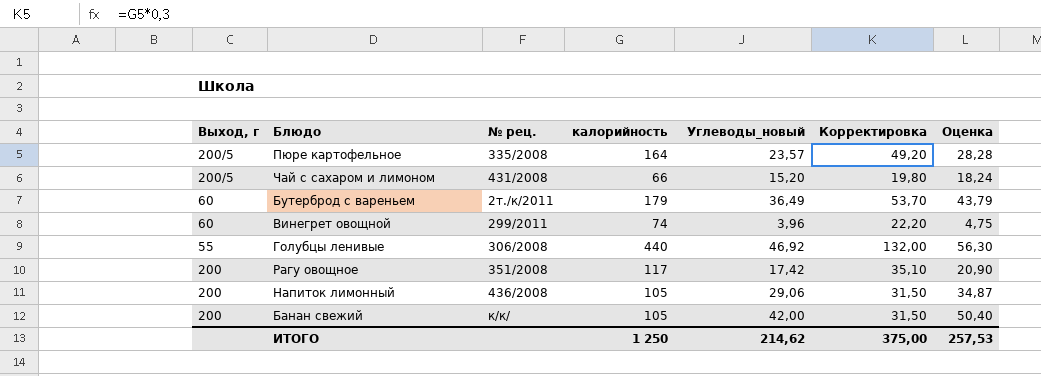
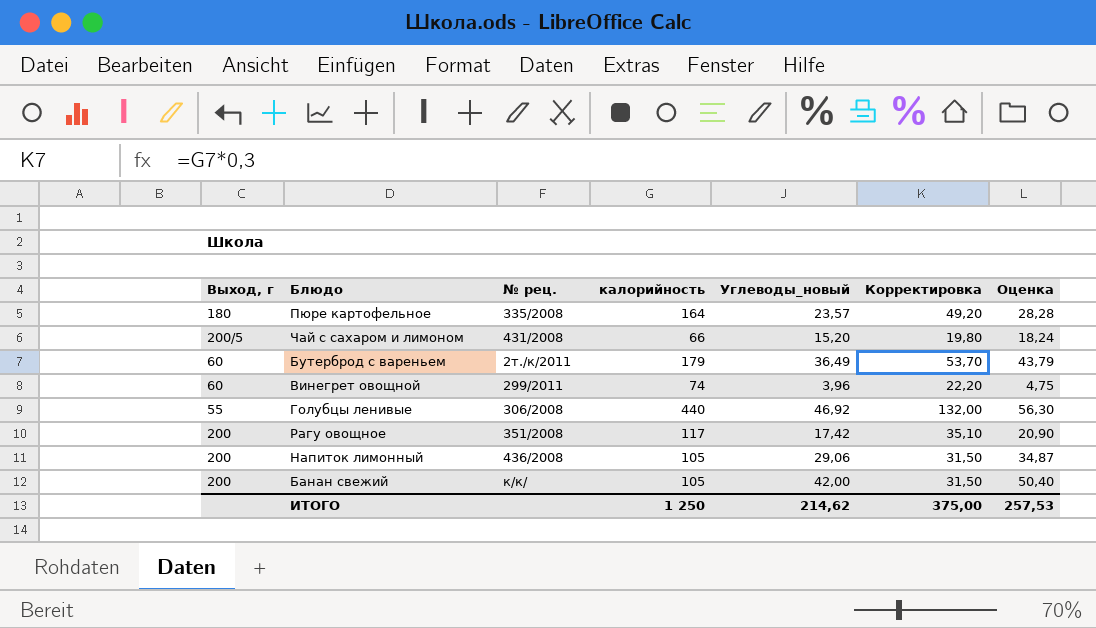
Пюре картофельное | Выход, г: 200/5 -> 180

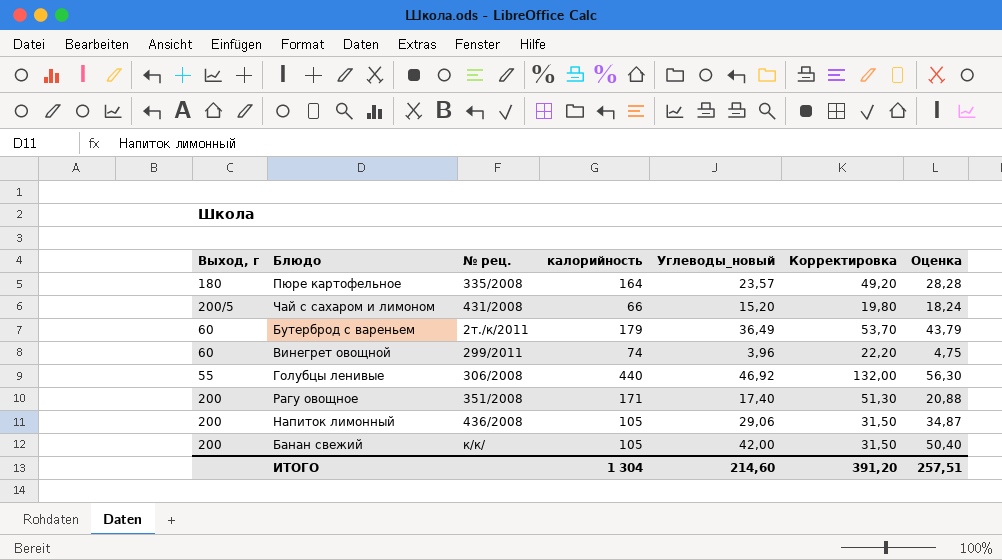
Рагу овощное | калорийность: 117 -> 171
Рагу овощное | Углеводы_новый: 17,42 -> 17,40
Рагу овощное | Корректировка: 35,10 -> 51,30
Рагу овощное | Оценка: 20,90 -> 20,88
ИТОГО | калорийность: 1 250 -> 1 304
ИТОГО | Углеводы_новый: 214,62 -> 214,60
ИТОГО | Корректировка: 375,00 -> 391,20
ИТОГО | Оценка: 257,53 -> 257,51

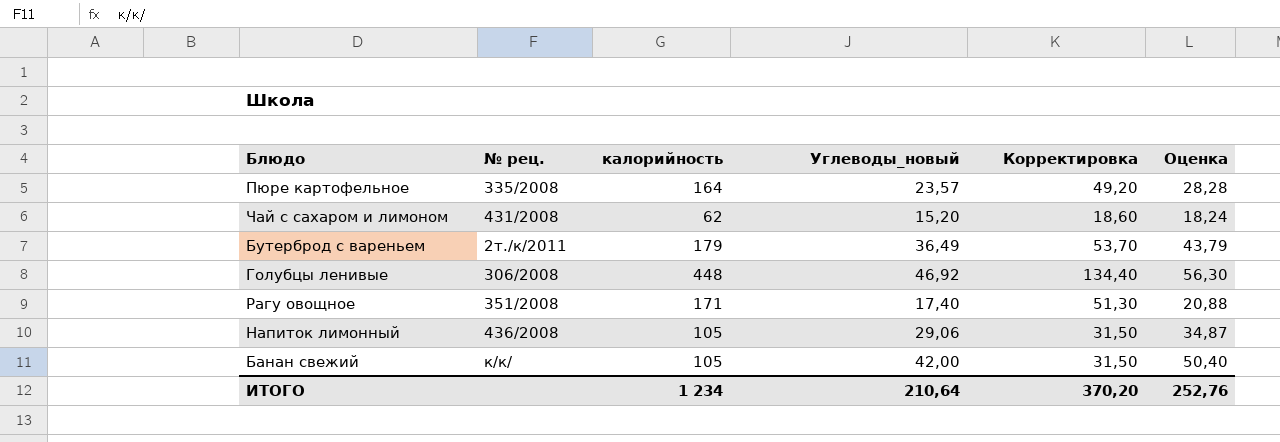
column Выход, г | position: 1 -> none
row Винегрет овощной: 60 | 299/2011 | 74 | 3,96 | 22,20 | 4,75 -> none
Чай с сахаром и лимоном | калорийность: 66 -> 62
Чай с сахаром и лимоном | Корректировка: 19,80 -> 18,60
Голубцы ленивые | калорийность: 440 -> 448
Голубцы ленивые | Корректировка: 132,00 -> 134,40
ИТОГО | калорийность: 1 304 -> 1 234
ИТОГО | Углеводы_новый: 214,60 -> 210,64
ИТОГО | Корректировка: 391,20 -> 370,20
ИТОГО | Оценка: 257,51 -> 252,76

